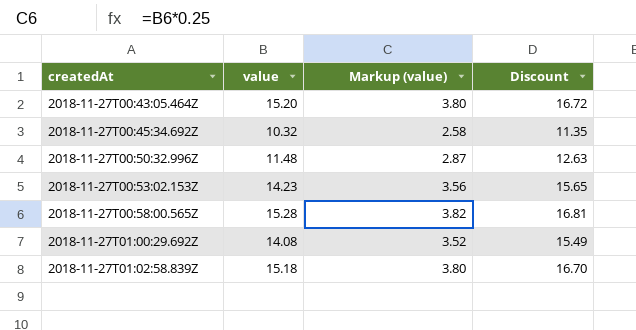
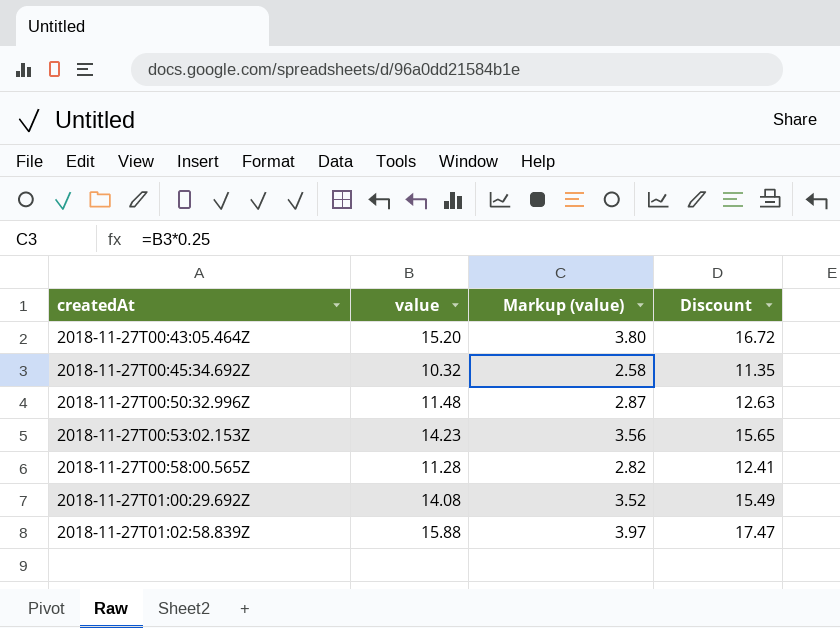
2018-11-27T00:58:00.565Z | value: 15.28 -> 11.28
2018-11-27T00:58:00.565Z | Markup (value): 3.82 -> 2.82
2018-11-27T00:58:00.565Z | Discount: 16.81 -> 12.41
2018-11-27T01:02:58.839Z | value: 15.18 -> 15.88
2018-11-27T01:02:58.839Z | Markup (value): 3.80 -> 3.97
2018-11-27T01:02:58.839Z | Discount: 16.70 -> 17.47

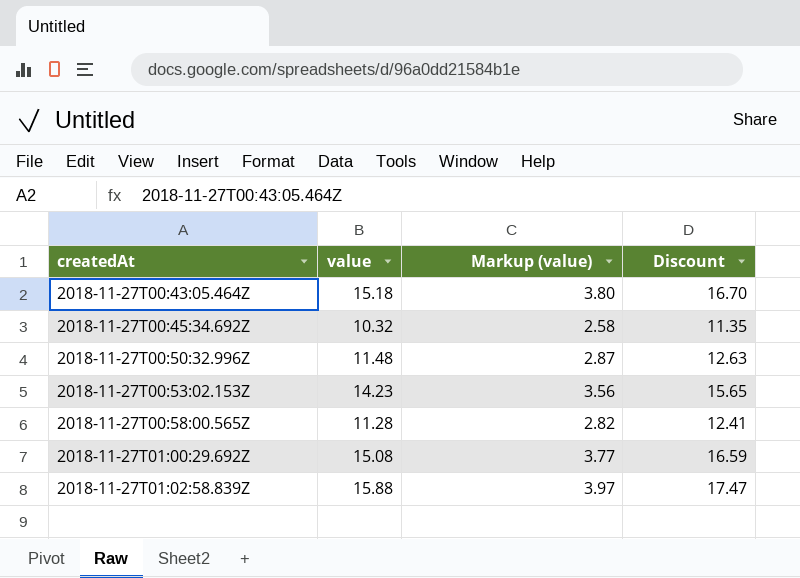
2018-11-27T00:43:05.464Z | value: 15.20 -> 15.18
2018-11-27T00:43:05.464Z | Discount: 16.72 -> 16.70
2018-11-27T01:00:29.692Z | value: 14.08 -> 15.08
2018-11-27T01:00:29.692Z | Markup (value): 3.52 -> 3.77
2018-11-27T01:00:29.692Z | Discount: 15.49 -> 16.59

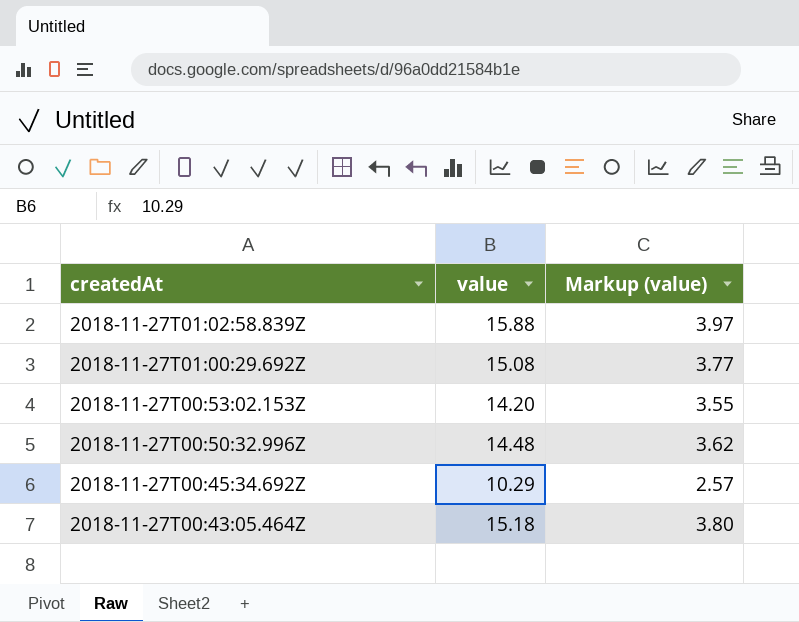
row order: createdAt ascending -> createdAt descending
column Discount | formula: [value] * 1.1 -> none
row 2018-11-27T00:58:00.565Z: 11.28 | 2.82 | 12.41 -> none
2018-11-27T00:53:02.153Z | value: 14.23 -> 14.20
2018-11-27T00:53:02.153Z | Markup (value): 3.56 -> 3.55
2018-11-27T00:50:32.996Z | value: 11.48 -> 14.48
2018-11-27T00:50:32.996Z | Markup (value): 2.87 -> 3.62
2018-11-27T00:45:34.692Z | value: 10.32 -> 10.29
2018-11-27T00:45:34.692Z | Markup (value): 2.58 -> 2.57

